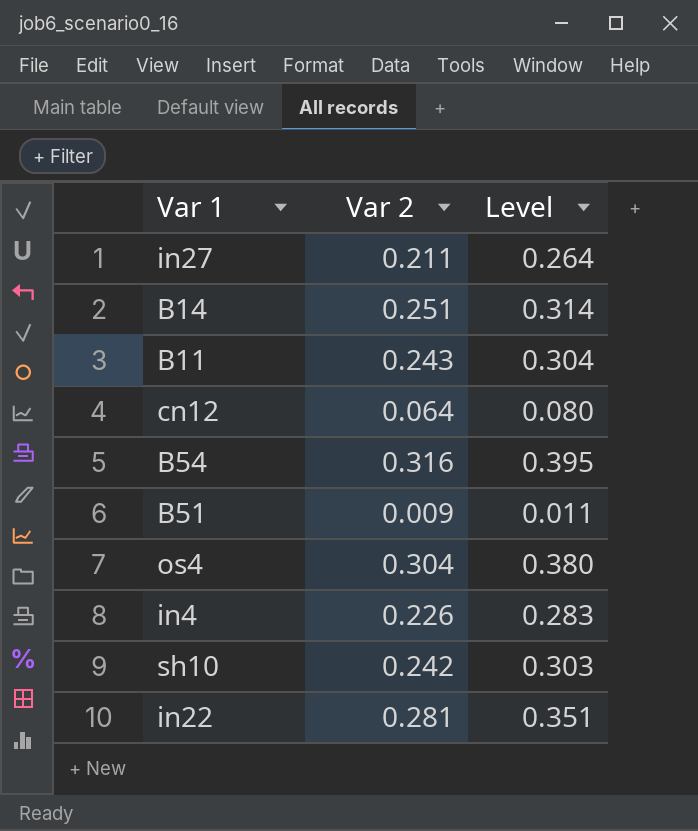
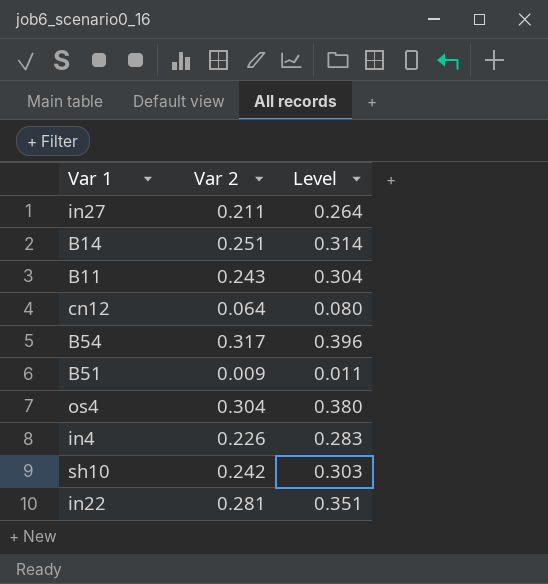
B54 | Var 2: 0.316 -> 0.317
B54 | Level: 0.395 -> 0.396

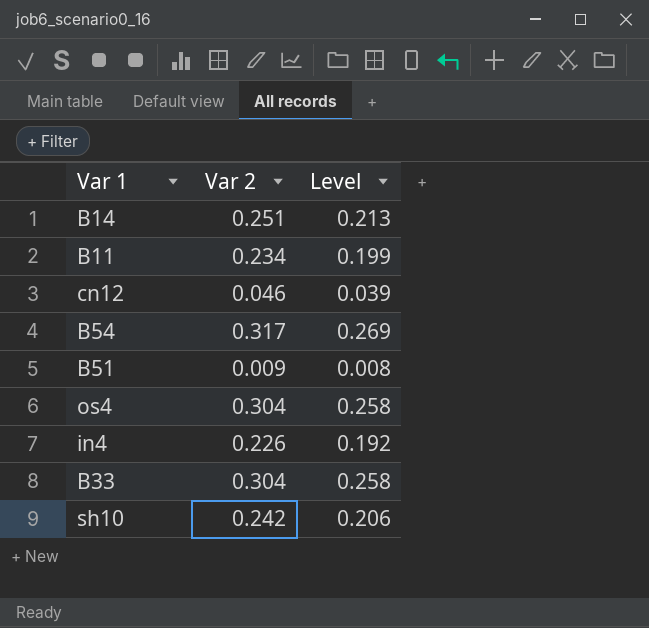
column Level | formula: [Var 2] * 1.25 -> [Var 2] * 0.85
row in27: 0.211 | 0.264 -> none
row in22: 0.281 | 0.351 -> none
B11 | Var 2: 0.243 -> 0.234
cn12 | Var 2: 0.064 -> 0.046
row B33: none -> 0.304 | 0.258

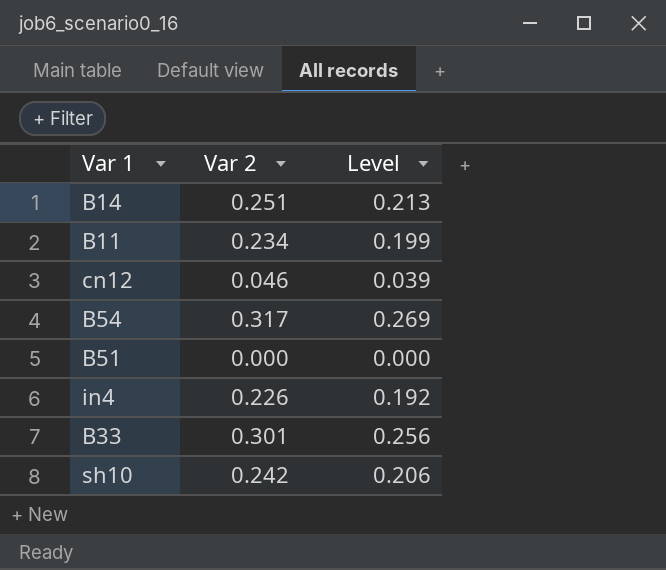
row os4: 0.304 | 0.258 -> none
B51 | Var 2: 0.009 -> 0.000
B51 | Level: 0.008 -> 0.000
B33 | Var 2: 0.304 -> 0.301
B33 | Level: 0.258 -> 0.256

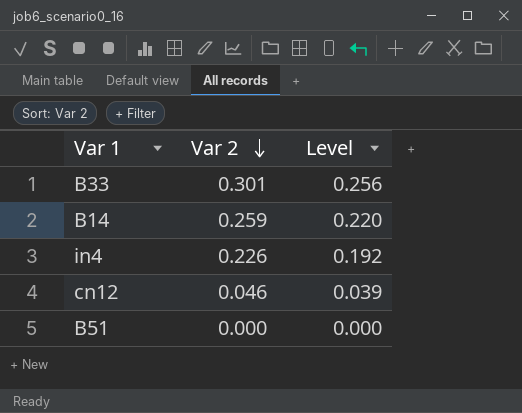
row order: none -> Var 2 descending
row B11: 0.234 | 0.199 -> none
row B54: 0.317 | 0.269 -> none
row sh10: 0.242 | 0.206 -> none
B14 | Var 2: 0.251 -> 0.259
B14 | Level: 0.213 -> 0.220

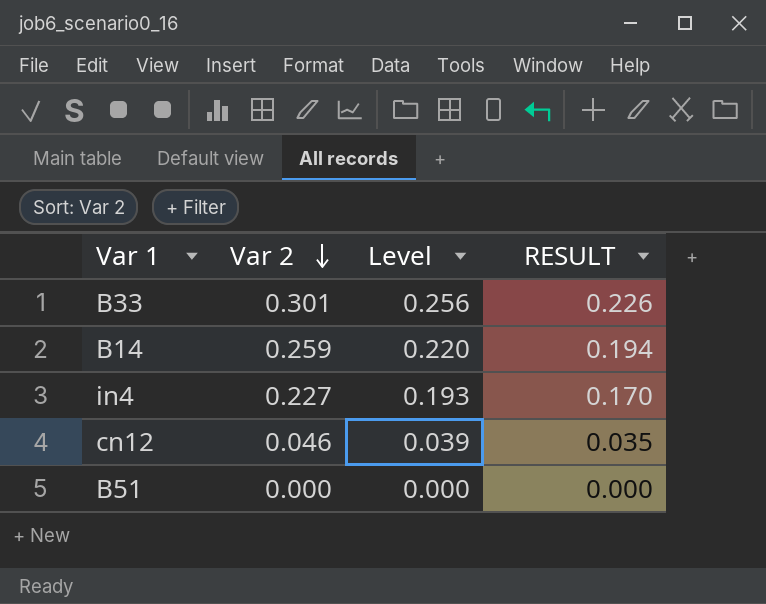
column RESULT | formula: none -> [Var 2] * 0.75
in4 | Var 2: 0.226 -> 0.227
in4 | Level: 0.192 -> 0.193

